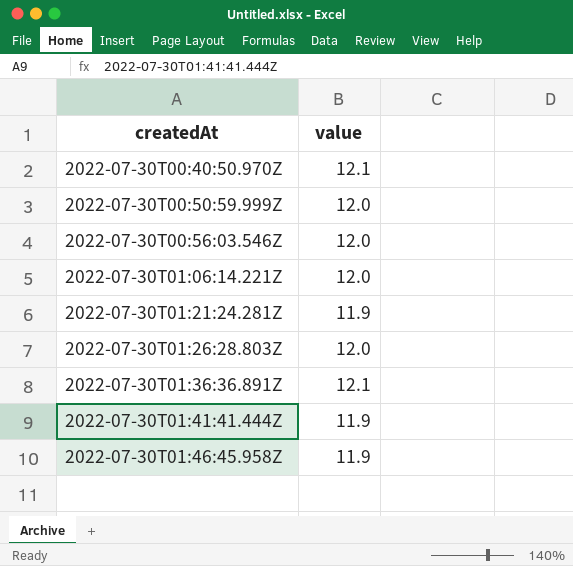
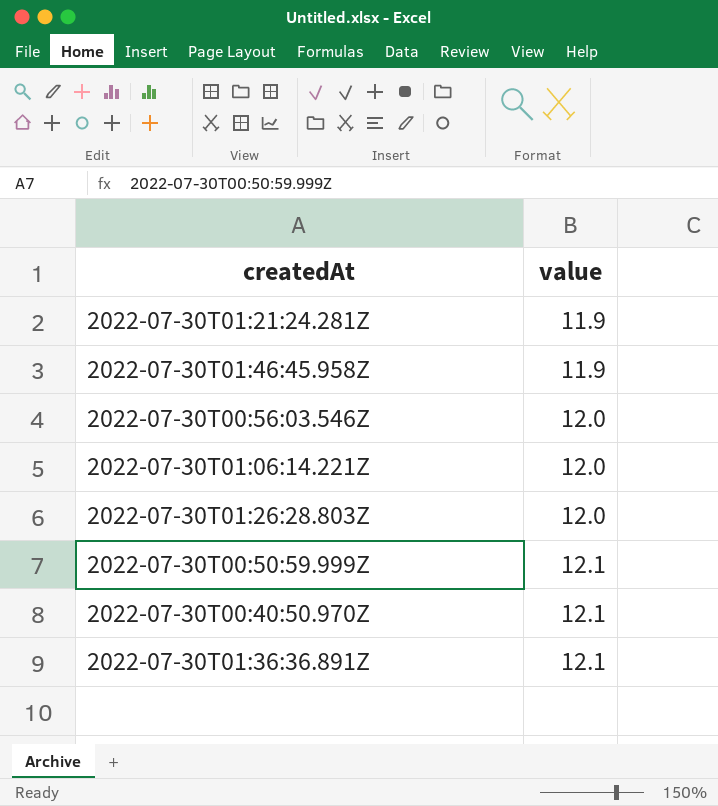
row order: createdAt ascending -> value ascending
row 2022-07-30T01:41:41.444Z: 11.9 -> none
2022-07-30T00:50:59.999Z | value: 12.0 -> 12.1

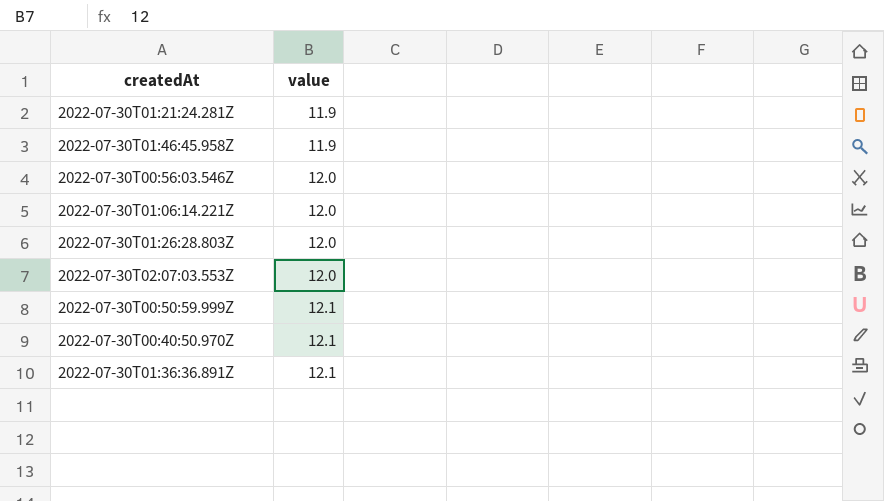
row 2022-07-30T02:07:03.553Z: none -> 12.0

